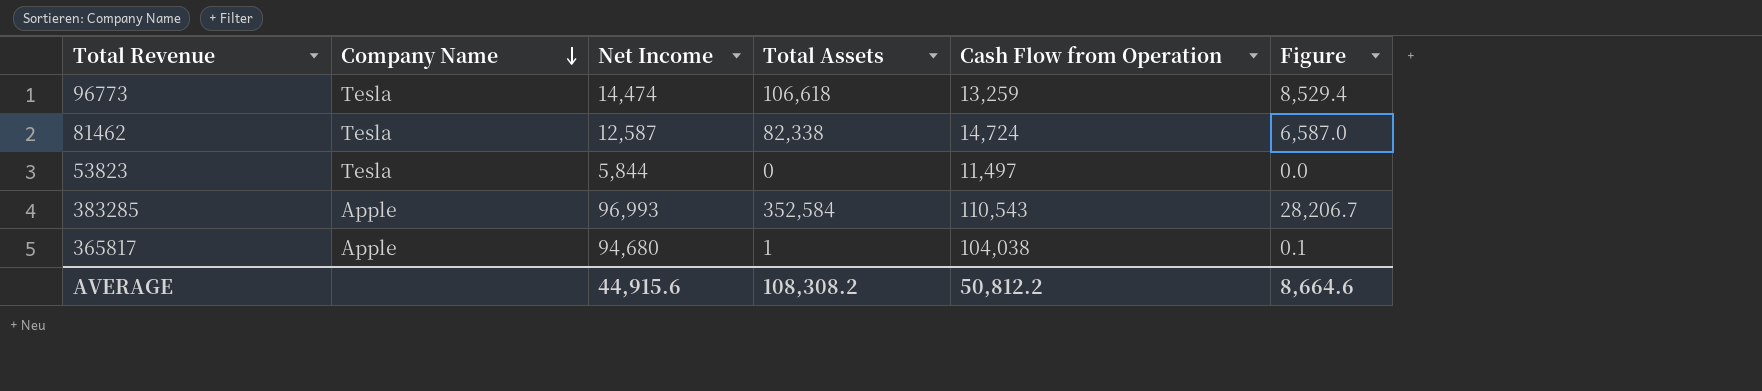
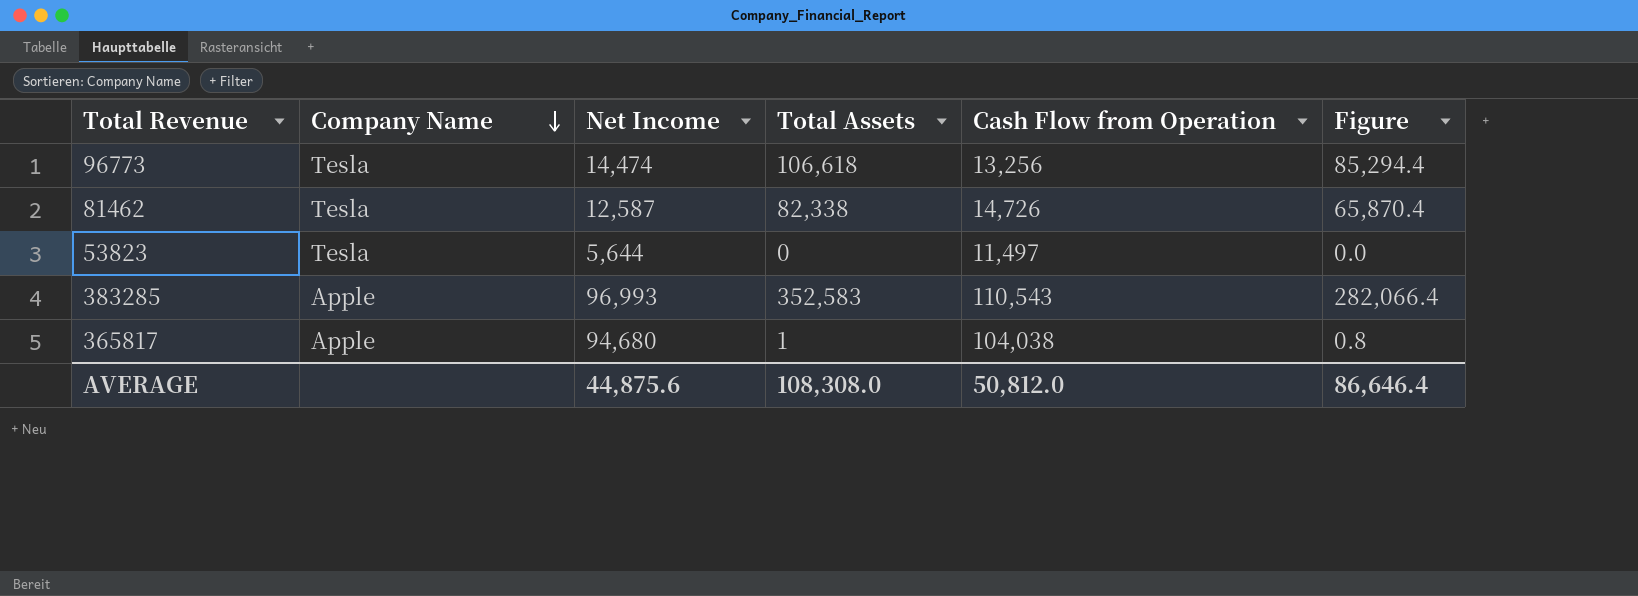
column Figure | formula: [Total Assets] * 0.08 -> [Total Assets] * 0.8
96773 | Cash Flow from Operation: 13,259 -> 13,256
81462 | Cash Flow from Operation: 14,724 -> 14,726
53823 | Net Income: 5,844 -> 5,644
383285 | Total Assets: 352,584 -> 352,583
AVERAGE | Net Income: 44,915.6 -> 44,875.6
AVERAGE | Total Assets: 108,308.2 -> 108,308.0
AVERAGE | Cash Flow from Operation: 50,812.2 -> 50,812.0
AVERAGE | Figure: 8,664.6 -> 86,646.4

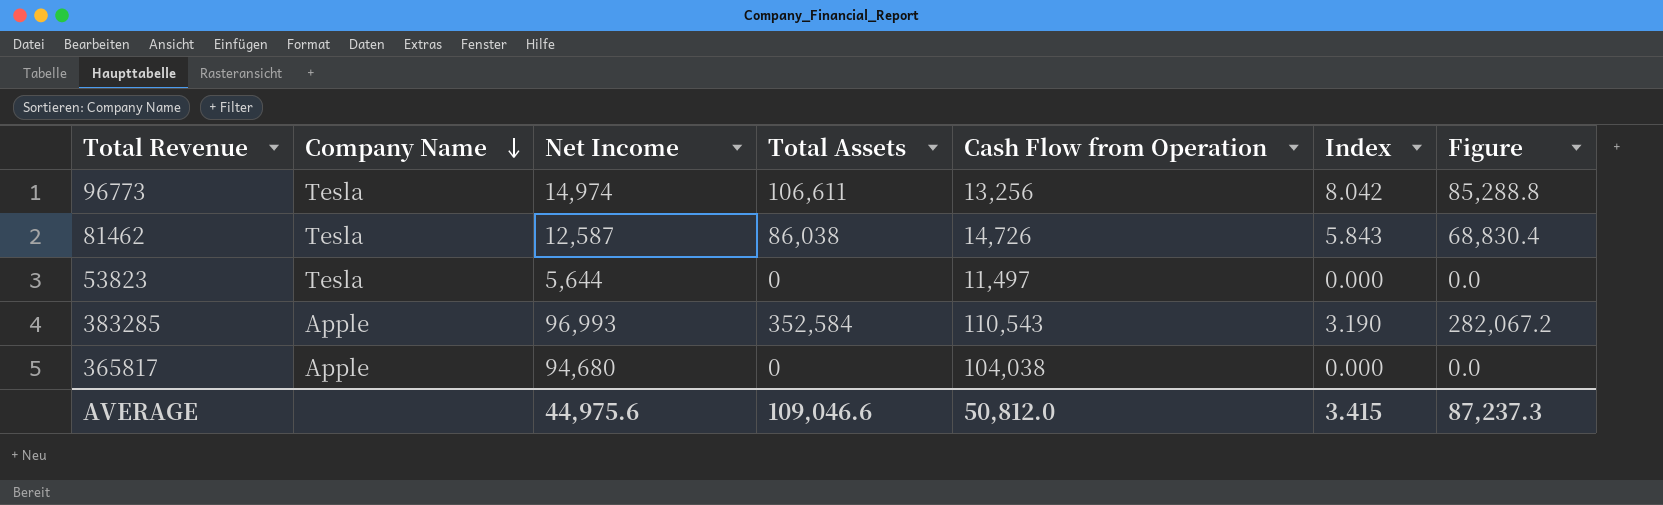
column Index | formula: none -> [Total Assets] / [Cash Flow from Operation]
96773 | Net Income: 14,474 -> 14,974
96773 | Total Assets: 106,618 -> 106,611
96773 | Figure: 85,294.4 -> 85,288.8
81462 | Total Assets: 82,338 -> 86,038
81462 | Figure: 65,870.4 -> 68,830.4
383285 | Total Assets: 352,583 -> 352,584
383285 | Figure: 282,066.4 -> 282,067.2
365817 | Total Assets: 1 -> 0
365817 | Figure: 0.8 -> 0.0
AVERAGE | Net Income: 44,875.6 -> 44,975.6
AVERAGE | Total Assets: 108,308.0 -> 109,046.6
AVERAGE | Figure: 86,646.4 -> 87,237.3

